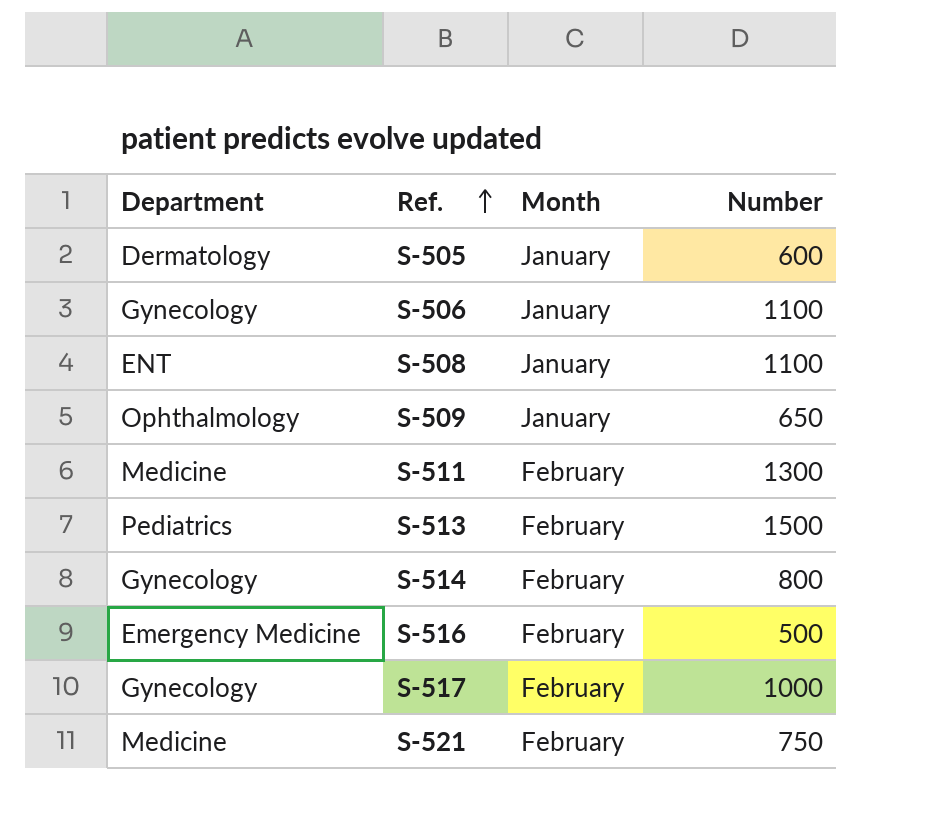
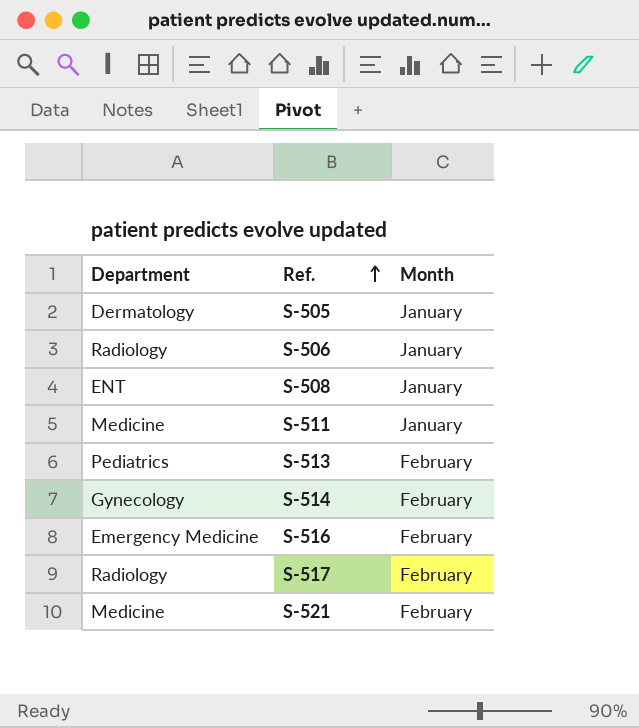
column Number | position: 4 -> none
row S-509: Ophthalmology | January | 650 -> none
S-506 | Department: Gynecology -> Radiology
S-511 | Month: February -> January
S-517 | Department: Gynecology -> Radiology

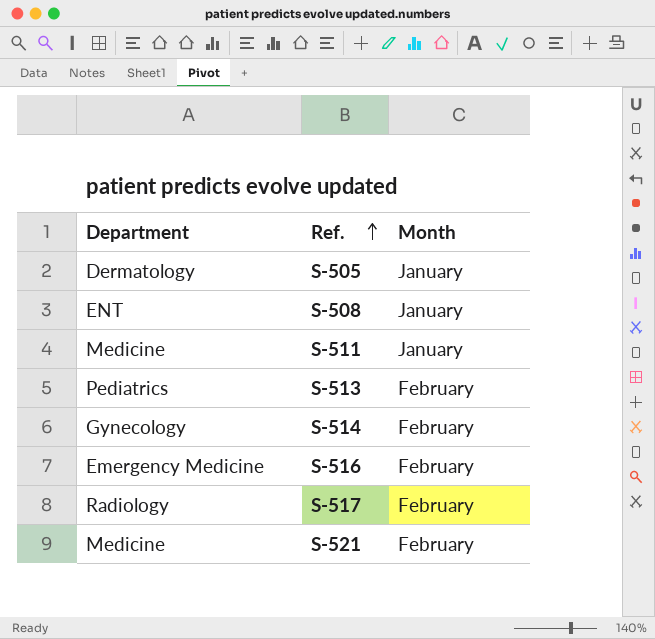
row S-506: Radiology | January -> none

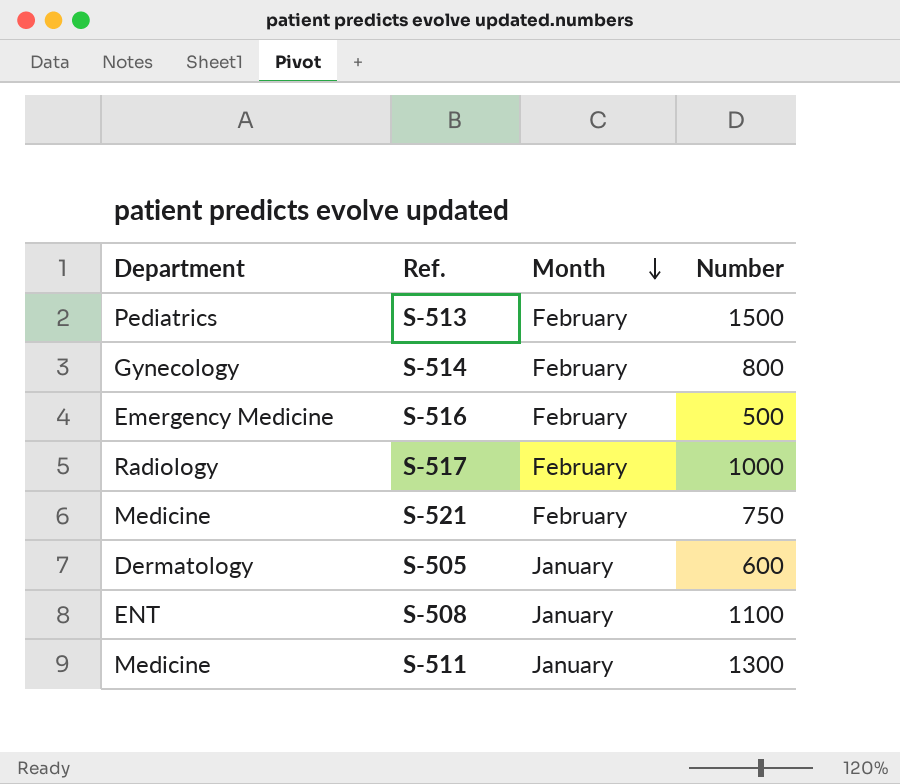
row order: Ref. ascending -> Month descending
column Number | position: none -> 4

